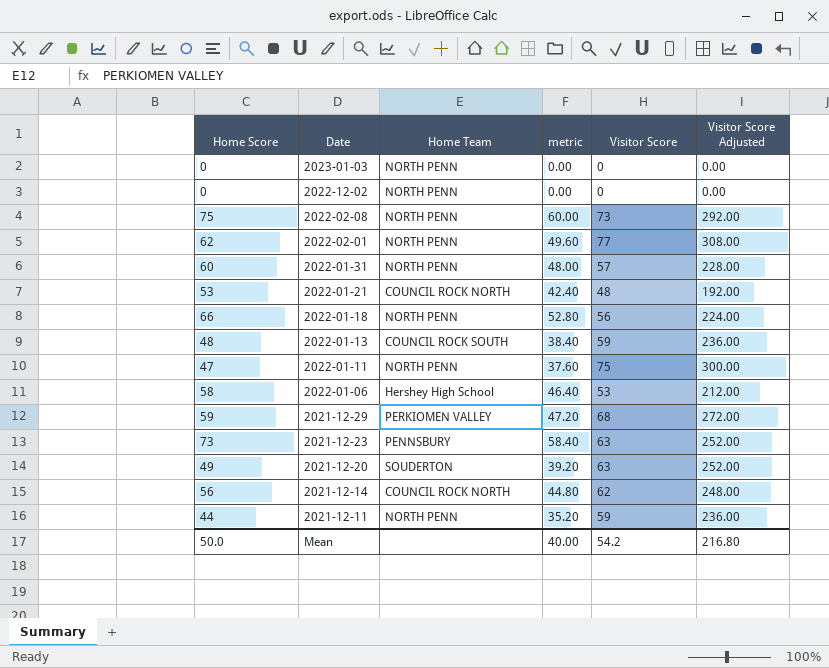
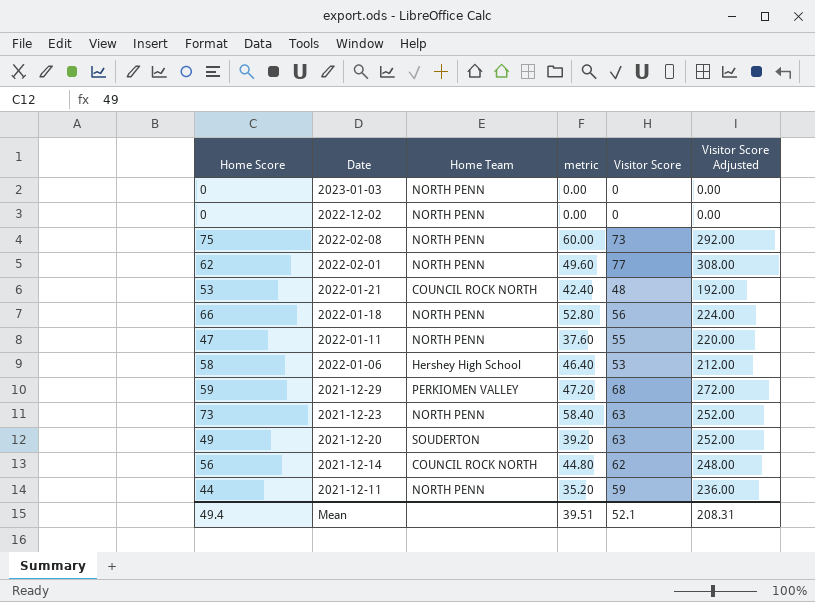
row 2022-01-31: 60 | NORTH PENN | 48.00 | 57 | 228.00 -> none
row 2022-01-13: 48 | COUNCIL ROCK SOUTH | 38.40 | 59 | 236.00 -> none
2022-01-11 | Visitor Score: 75 -> 55
2022-01-11 | Visitor Score Adjusted: 300.00 -> 220.00
2021-12-23 | Home Team: PENNSBURY -> NORTH PENN
Mean | Home Score: 50.0 -> 49.4
Mean | metric: 40.00 -> 39.51
Mean | Visitor Score: 54.2 -> 52.1
Mean | Visitor Score Adjusted: 216.80 -> 208.31

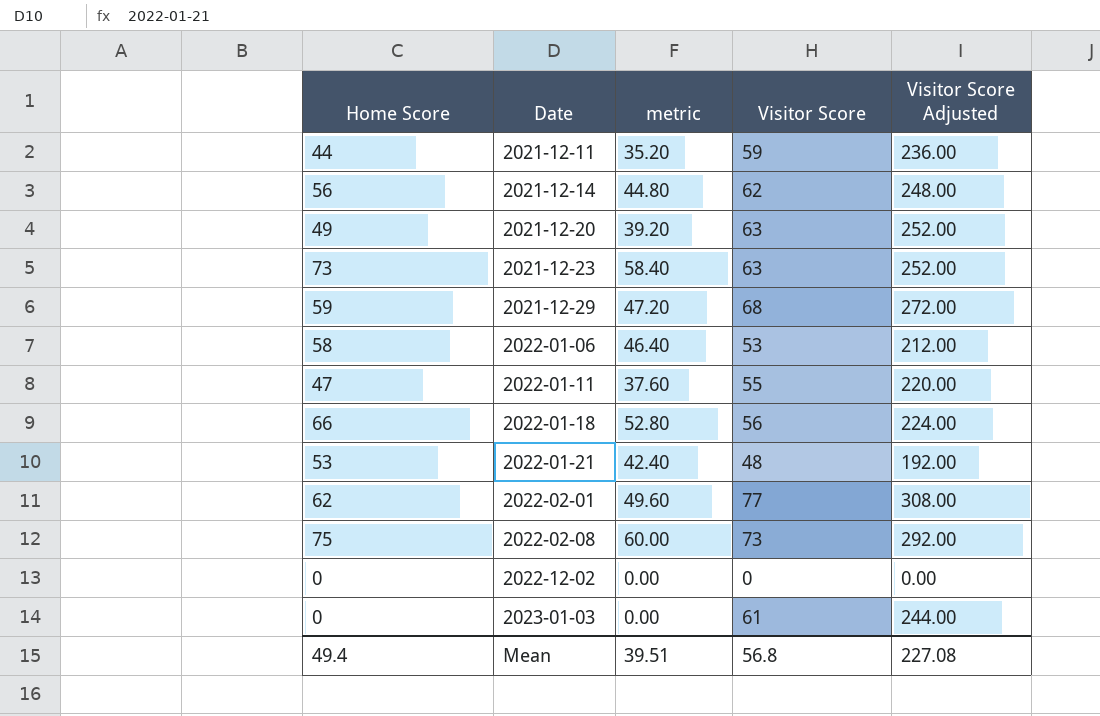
row order: Date descending -> Date ascending
column Home Team | position: 3 -> none
2023-01-03 | Visitor Score: 0 -> 61
2023-01-03 | Visitor Score Adjusted: 0.00 -> 244.00
Mean | Visitor Score: 52.1 -> 56.8
Mean | Visitor Score Adjusted: 208.31 -> 227.08

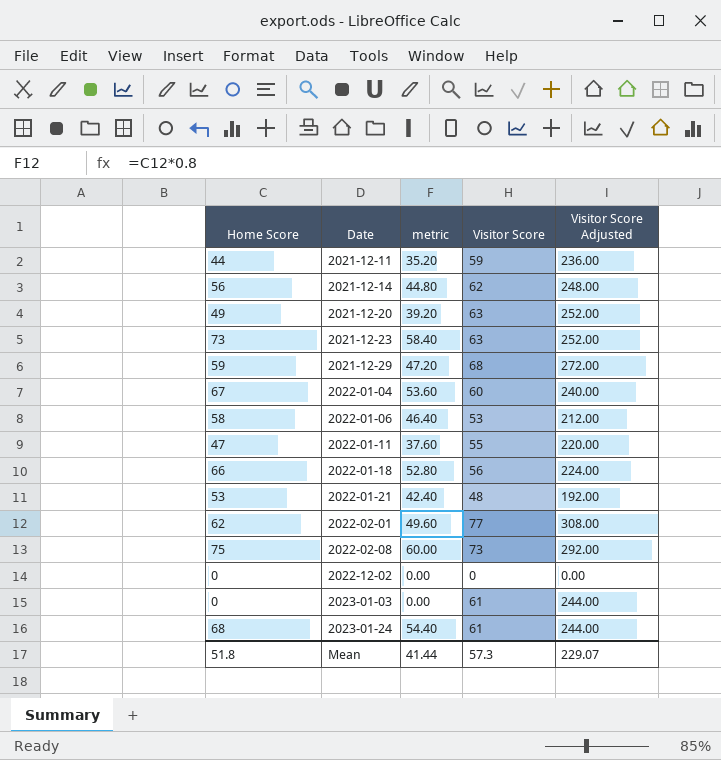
row 2022-01-04: none -> 67 | 53.60 | 60 | 240.00
row 2023-01-24: none -> 68 | 54.40 | 61 | 244.00
Mean | Home Score: 49.4 -> 51.8
Mean | metric: 39.51 -> 41.44
Mean | Visitor Score: 56.8 -> 57.3
Mean | Visitor Score Adjusted: 227.08 -> 229.07

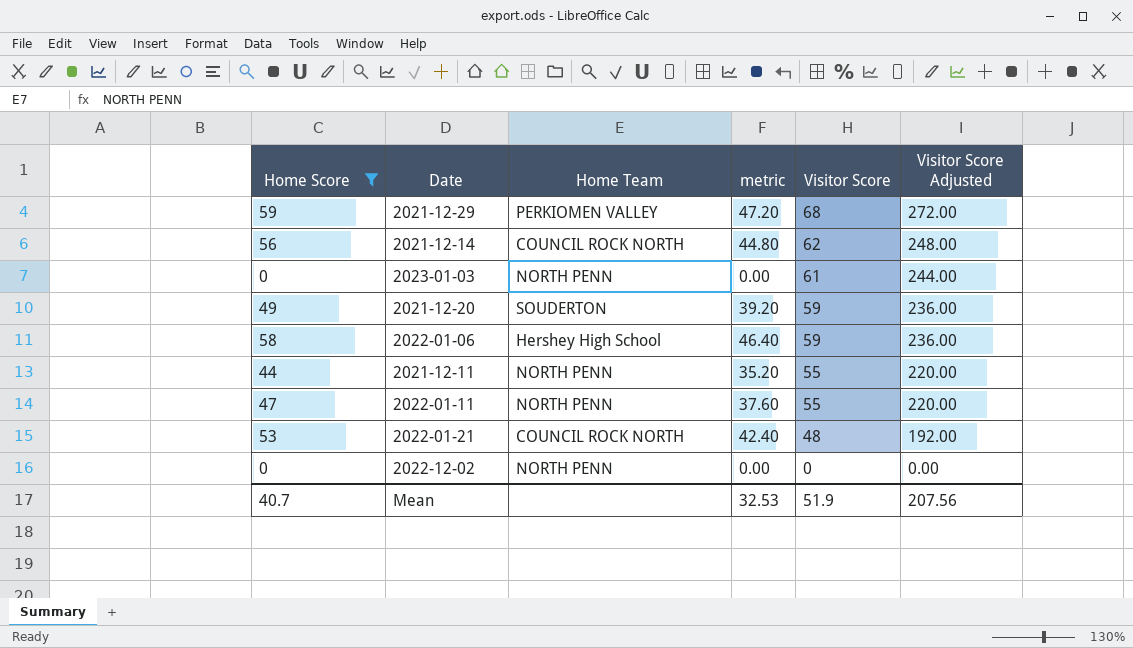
filter: none -> Home Score <= 59
row order: Date ascending -> Visitor Score descending
column Home Team | position: none -> 3
2021-12-20 | Visitor Score: 63 -> 59
2021-12-20 | Visitor Score Adjusted: 252.00 -> 236.00
2022-01-06 | Visitor Score: 53 -> 59
2022-01-06 | Visitor Score Adjusted: 212.00 -> 236.00
2021-12-11 | Visitor Score: 59 -> 55
2021-12-11 | Visitor Score Adjusted: 236.00 -> 220.00
Mean | Home Score: 51.8 -> 40.7
Mean | metric: 41.44 -> 32.53
Mean | Visitor Score: 57.3 -> 51.9
Mean | Visitor Score Adjusted: 229.07 -> 207.56

